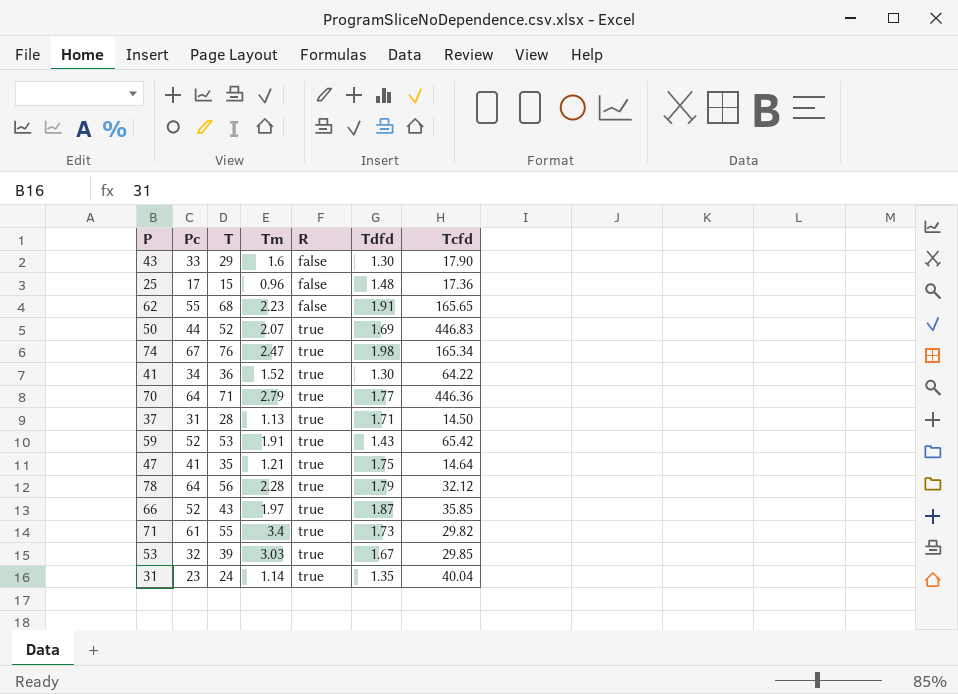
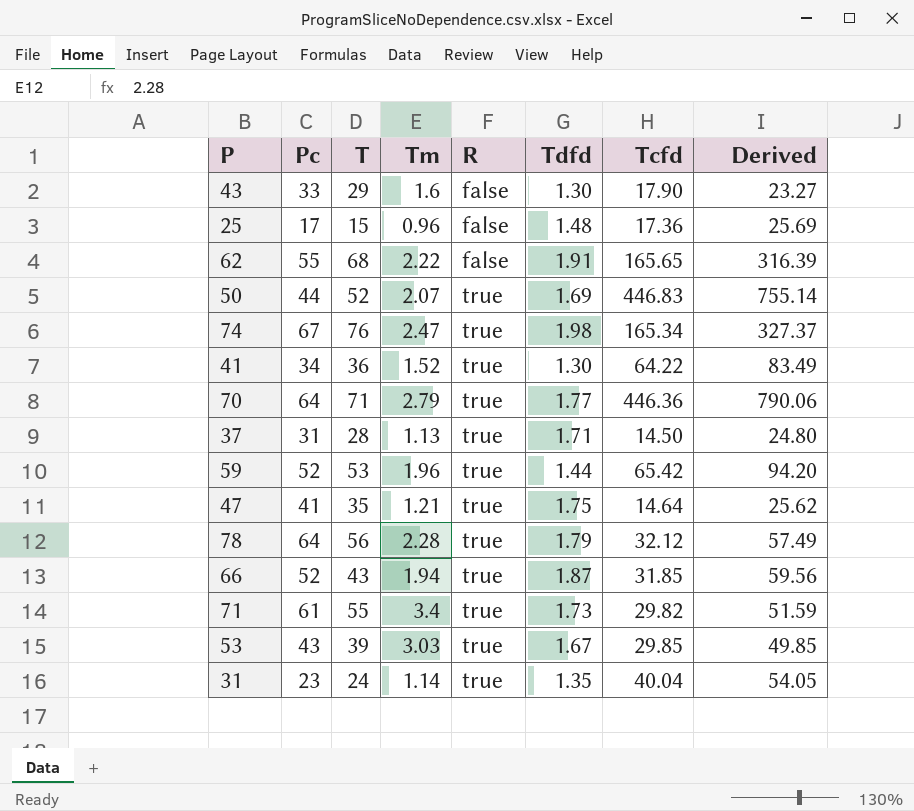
column Derived | formula: none -> [Tdfd] * [Tcfd]
62 | Tm: 2.23 -> 2.22
59 | Tm: 1.91 -> 1.96
59 | Tdfd: 1.43 -> 1.44
66 | Tm: 1.97 -> 1.94
66 | Tcfd: 35.85 -> 31.85
53 | Pc: 32 -> 43

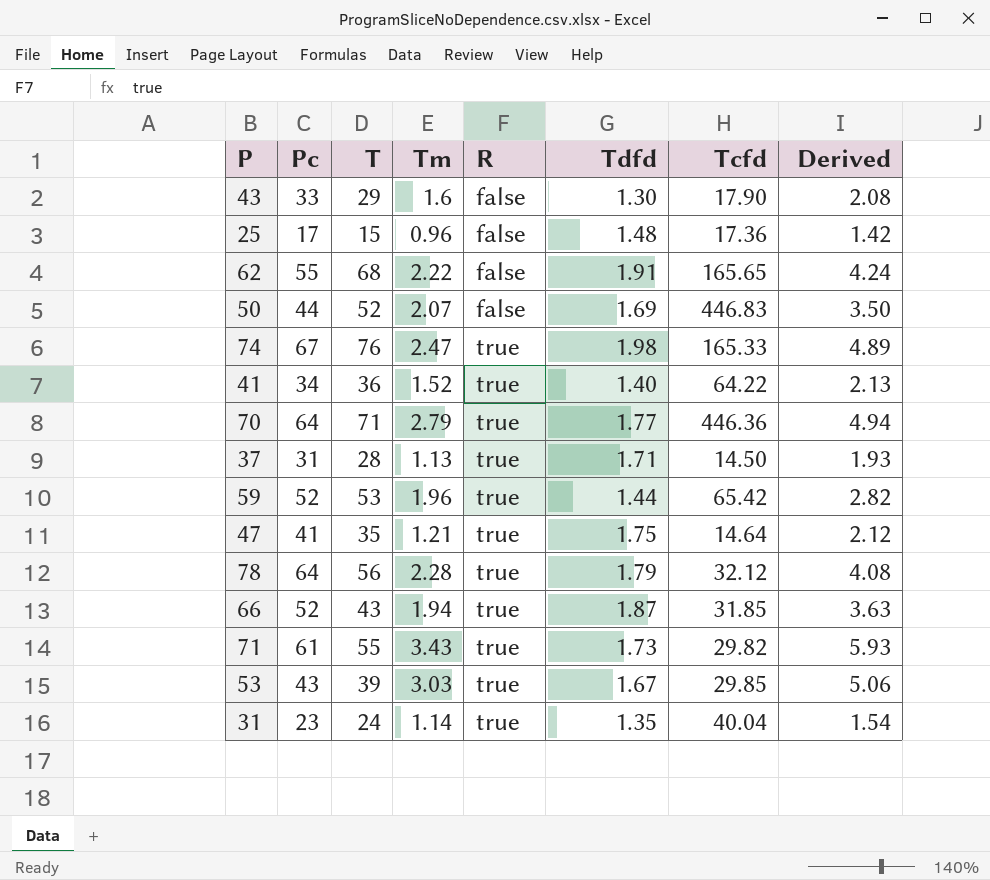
column Derived | formula: [Tdfd] * [Tcfd] -> [Tm] * [Tdfd]
50 | R: true -> false
74 | Tcfd: 165.34 -> 165.33
41 | Tdfd: 1.30 -> 1.40
71 | Tm: 3.4 -> 3.43

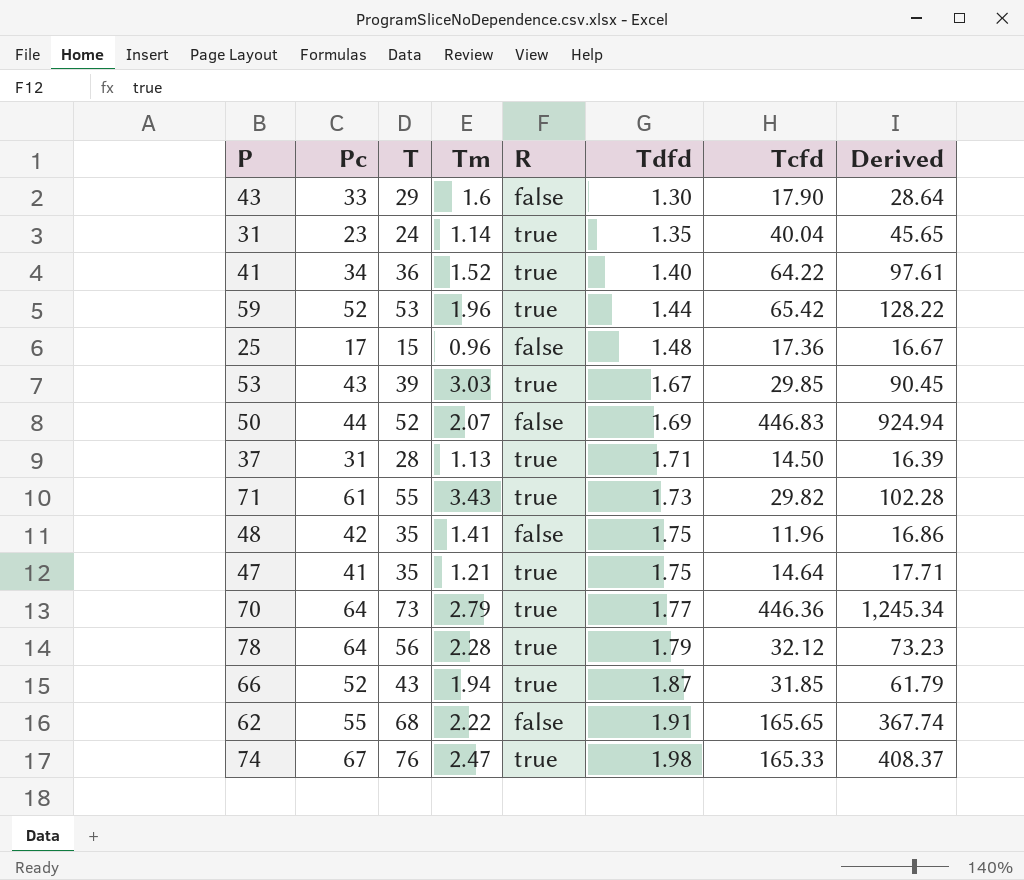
row order: R ascending -> Tdfd ascending
column Derived | formula: [Tm] * [Tdfd] -> [Tm] * [Tcfd]
row 48: none -> 42 | 35 | 1.41 | false | 1.75 | 11.96 | 16.86
70 | T: 71 -> 73

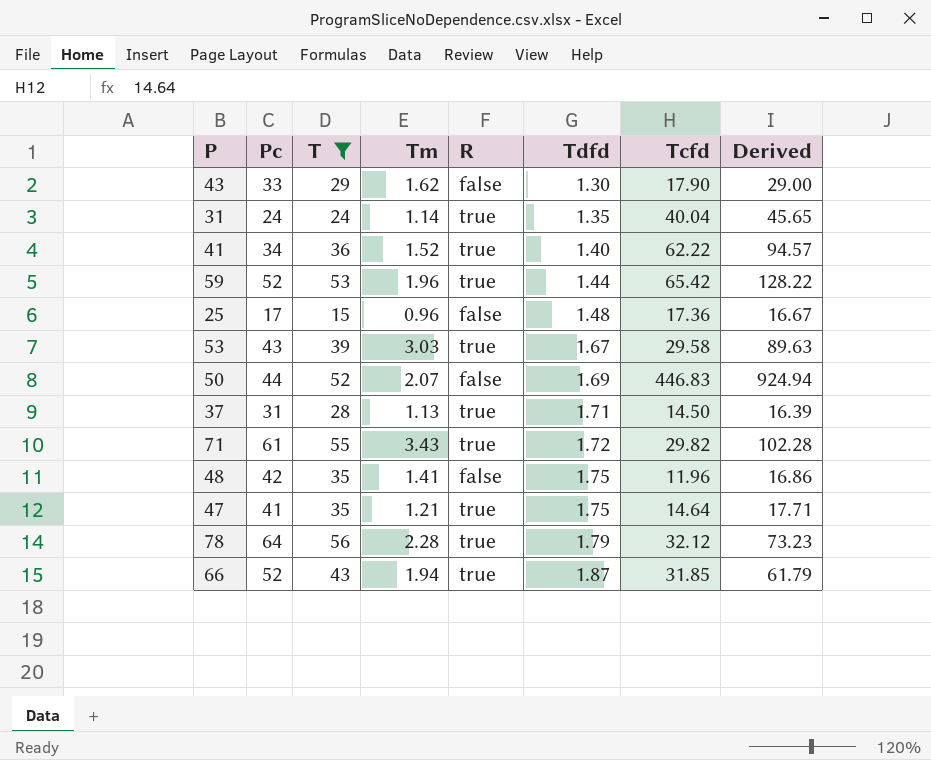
filter: none -> T <= 56
43 | Tm: 1.6 -> 1.62
43 | Derived: 28.64 -> 29.00
31 | Pc: 23 -> 24
41 | Tcfd: 64.22 -> 62.22
41 | Derived: 97.61 -> 94.57
53 | Tcfd: 29.85 -> 29.58
53 | Derived: 90.45 -> 89.63
71 | Tdfd: 1.73 -> 1.72

